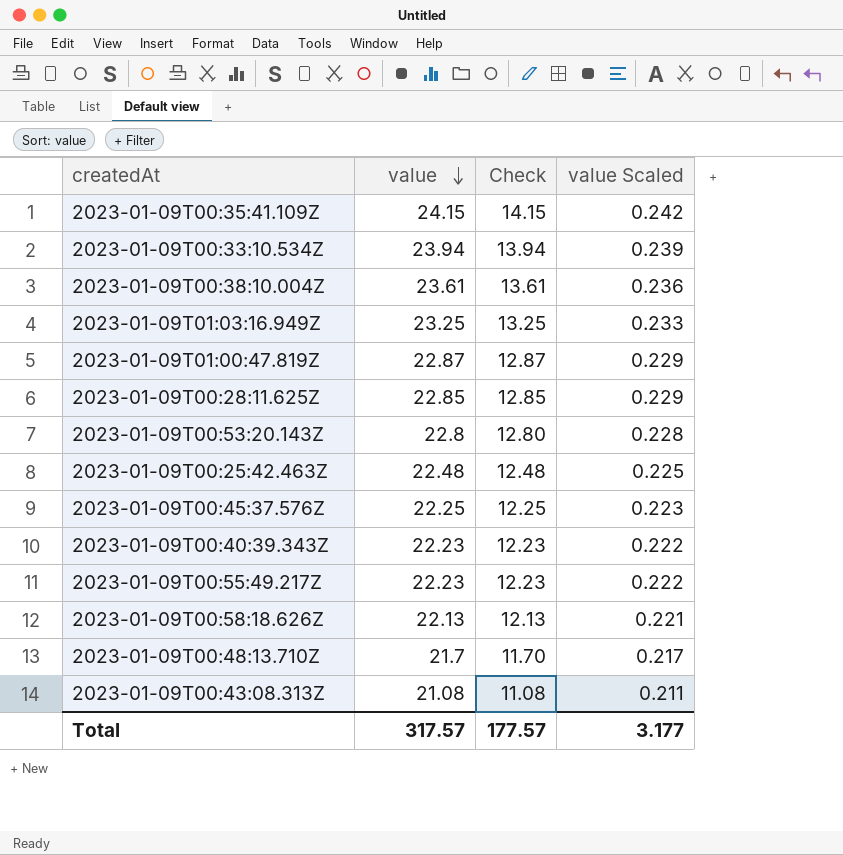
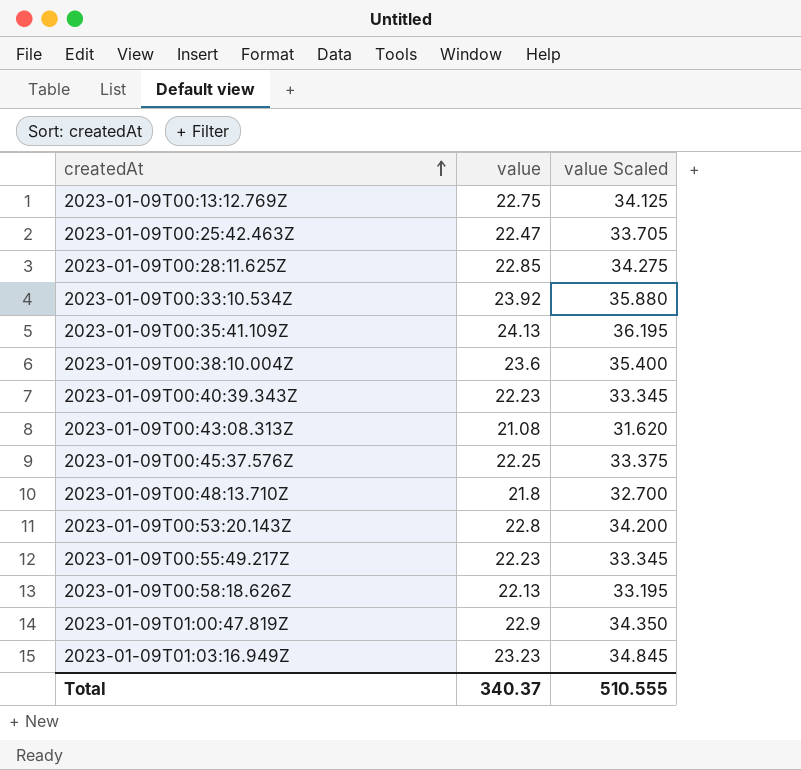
row order: value descending -> createdAt ascending
column Check | formula: [value] - 10 -> none
column value Scaled | formula: [value] * 0.01 -> [value] * 1.5
row 2023-01-09T00:13:12.769Z: none -> 22.75 | 34.125
2023-01-09T00:25:42.463Z | value: 22.48 -> 22.47
2023-01-09T00:33:10.534Z | value: 23.94 -> 23.92
2023-01-09T00:35:41.109Z | value: 24.15 -> 24.13
2023-01-09T00:38:10.004Z | value: 23.61 -> 23.6
2023-01-09T00:48:13.710Z | value: 21.7 -> 21.8
2023-01-09T01:00:47.819Z | value: 22.87 -> 22.9
2023-01-09T01:03:16.949Z | value: 23.25 -> 23.23
Total | value: 317.57 -> 340.37
Total | value Scaled: 3.177 -> 510.555

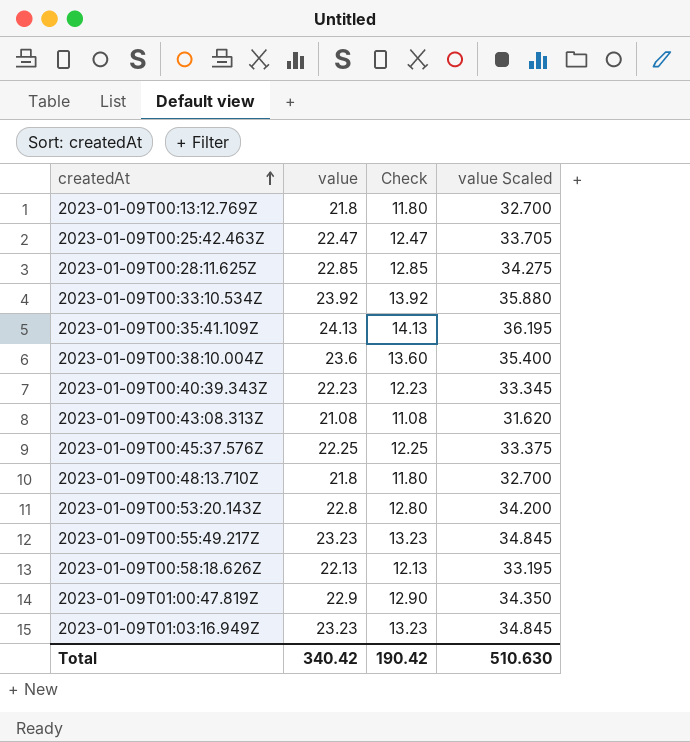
column Check | formula: none -> [value] - 10
2023-01-09T00:13:12.769Z | value: 22.75 -> 21.8
2023-01-09T00:13:12.769Z | value Scaled: 34.125 -> 32.700
2023-01-09T00:55:49.217Z | value: 22.23 -> 23.23
2023-01-09T00:55:49.217Z | value Scaled: 33.345 -> 34.845
Total | value: 340.37 -> 340.42
Total | value Scaled: 510.555 -> 510.630

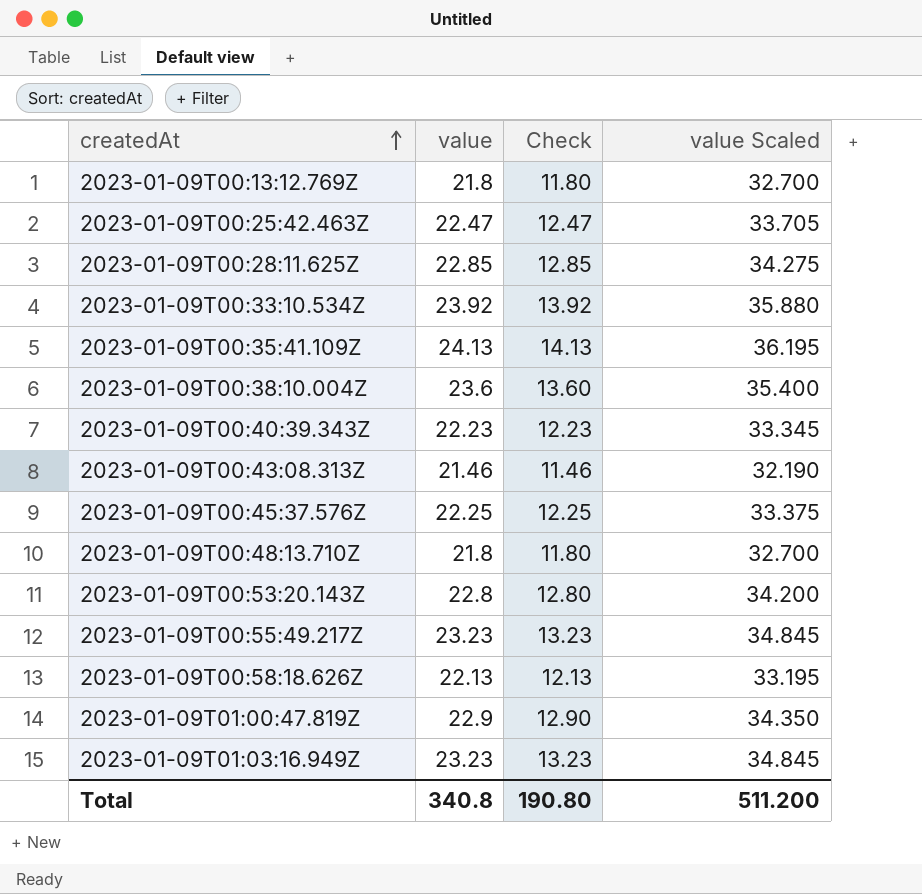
2023-01-09T00:43:08.313Z | value: 21.08 -> 21.46
2023-01-09T00:43:08.313Z | Check: 11.08 -> 11.46
2023-01-09T00:43:08.313Z | value Scaled: 31.620 -> 32.190
Total | value: 340.42 -> 340.8
Total | Check: 190.42 -> 190.80
Total | value Scaled: 510.630 -> 511.200

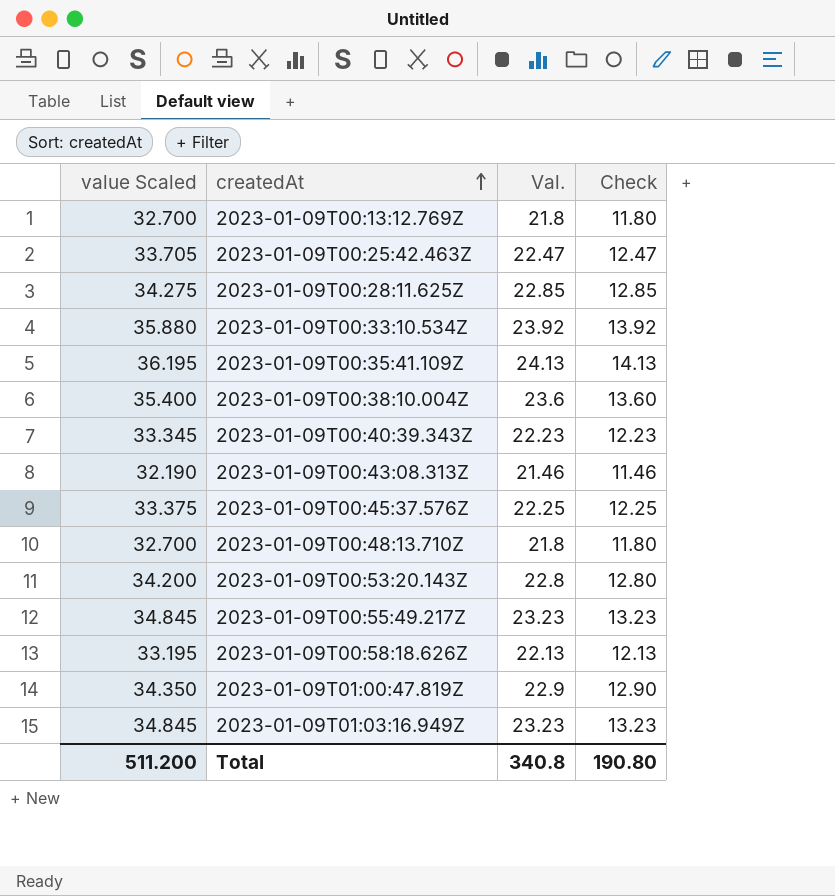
column value Scaled | position: 4 -> 1
column name: value -> Val.

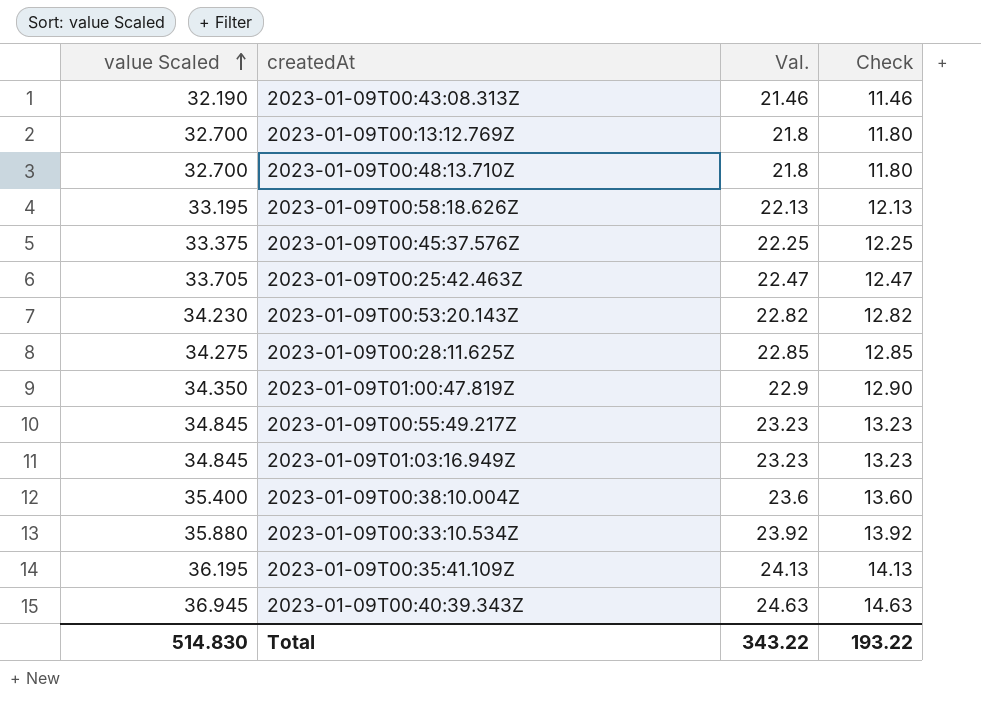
row order: createdAt ascending -> value Scaled ascending
2023-01-09T00:53:20.143Z | value Scaled: 34.200 -> 34.230
2023-01-09T00:53:20.143Z | Val.: 22.8 -> 22.82
2023-01-09T00:53:20.143Z | Check: 12.80 -> 12.82
2023-01-09T00:40:39.343Z | value Scaled: 33.345 -> 36.945
2023-01-09T00:40:39.343Z | Val.: 22.23 -> 24.63
2023-01-09T00:40:39.343Z | Check: 12.23 -> 14.63
Total | value Scaled: 511.200 -> 514.830
Total | Val.: 340.8 -> 343.22
Total | Check: 190.80 -> 193.22

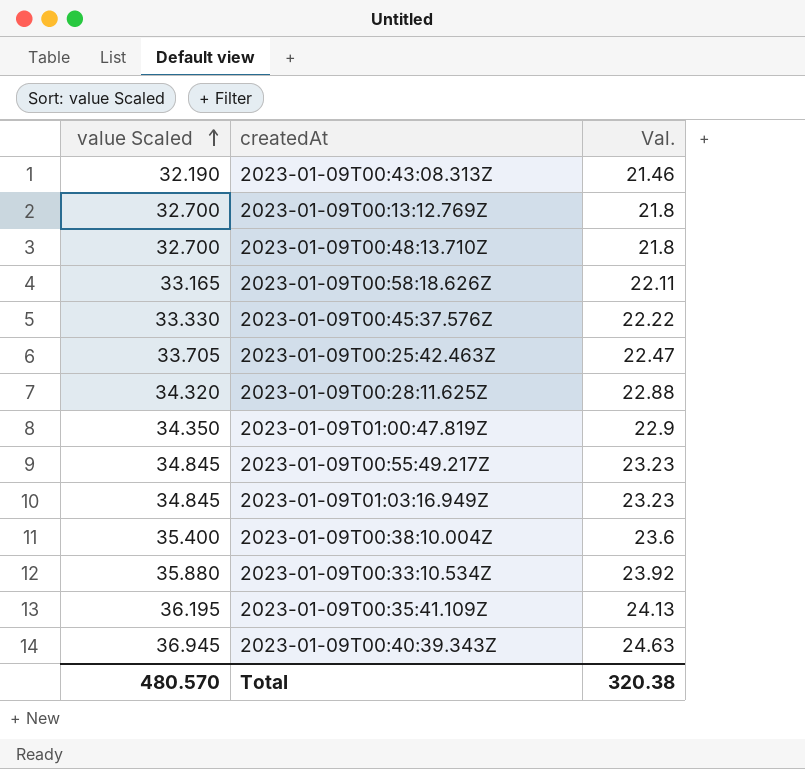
column Check | formula: [Val.] - 10 -> none
row 2023-01-09T00:53:20.143Z: 34.230 | 22.82 | 12.82 -> none
2023-01-09T00:58:18.626Z | value Scaled: 33.195 -> 33.165
2023-01-09T00:58:18.626Z | Val.: 22.13 -> 22.11
2023-01-09T00:45:37.576Z | value Scaled: 33.375 -> 33.330
2023-01-09T00:45:37.576Z | Val.: 22.25 -> 22.22
2023-01-09T00:28:11.625Z | value Scaled: 34.275 -> 34.320
2023-01-09T00:28:11.625Z | Val.: 22.85 -> 22.88
Total | value Scaled: 514.830 -> 480.570
Total | Val.: 343.22 -> 320.38

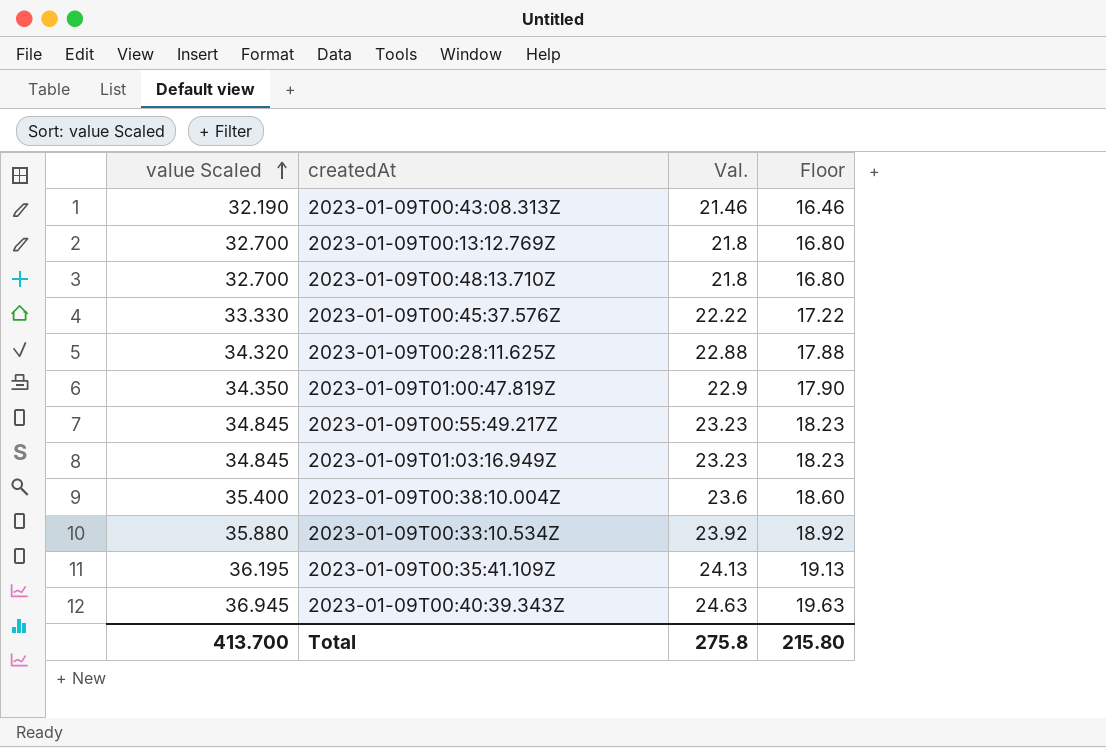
column Floor | formula: none -> [Val.] - 5
row 2023-01-09T00:58:18.626Z: 33.165 | 22.11 -> none
row 2023-01-09T00:25:42.463Z: 33.705 | 22.47 -> none
Total | value Scaled: 480.570 -> 413.700
Total | Val.: 320.38 -> 275.8

